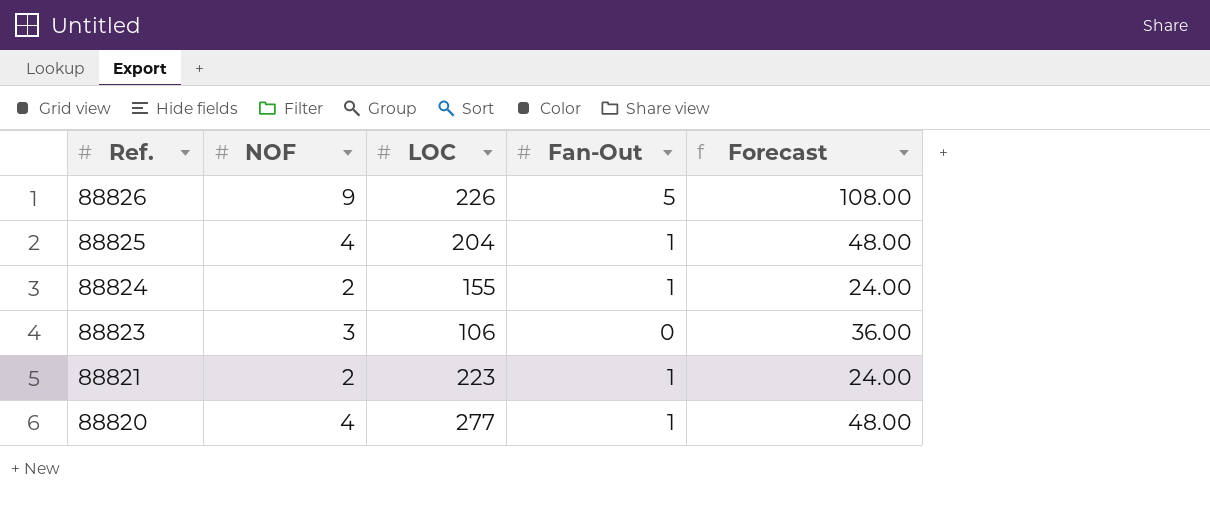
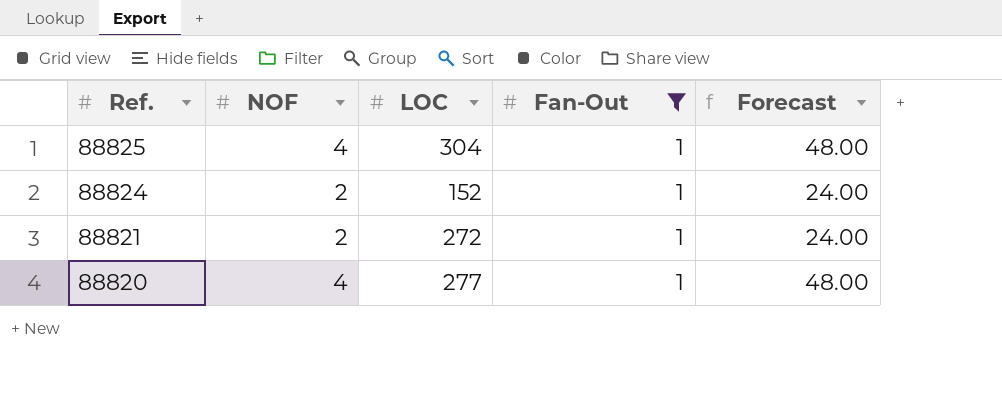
filter: none -> Fan-Out = 1
88825 | LOC: 204 -> 304
88824 | LOC: 155 -> 152
88821 | LOC: 223 -> 272

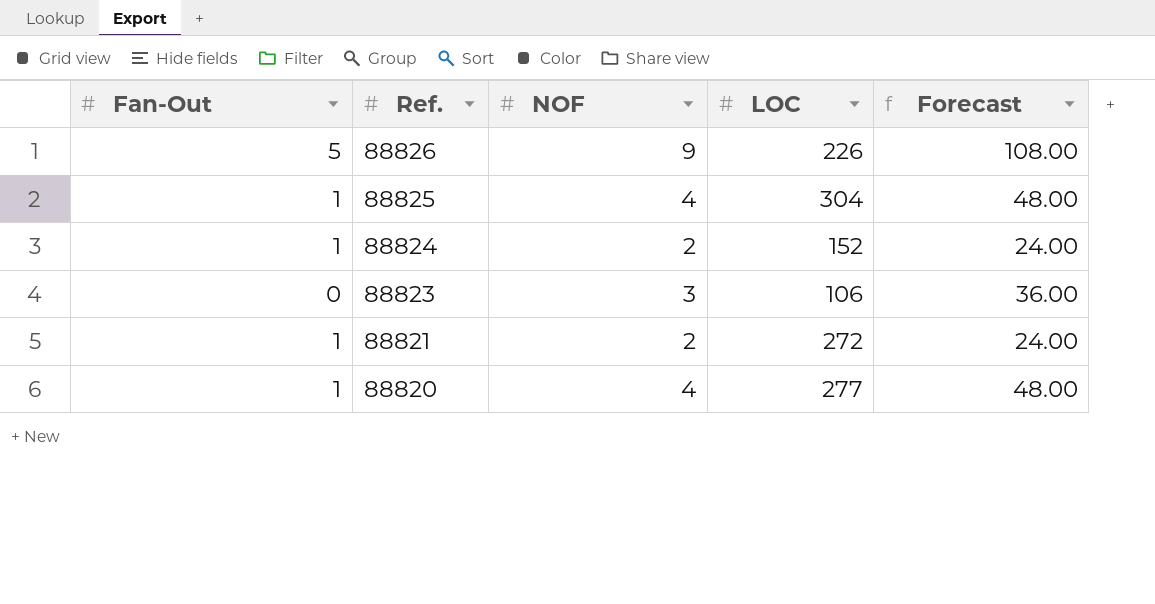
filter: Fan-Out = 1 -> none
column Fan-Out | position: 4 -> 1

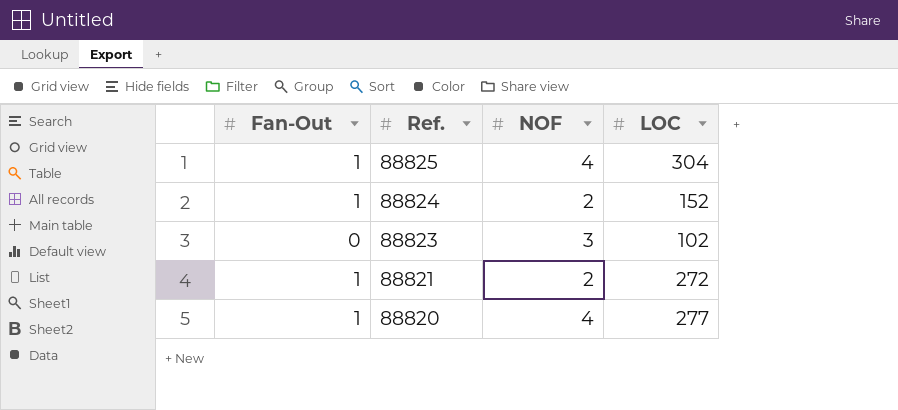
column Forecast | formula: [NOF] * 12 -> none
row 88826: 5 | 9 | 226 | 108.00 -> none
88823 | LOC: 106 -> 102

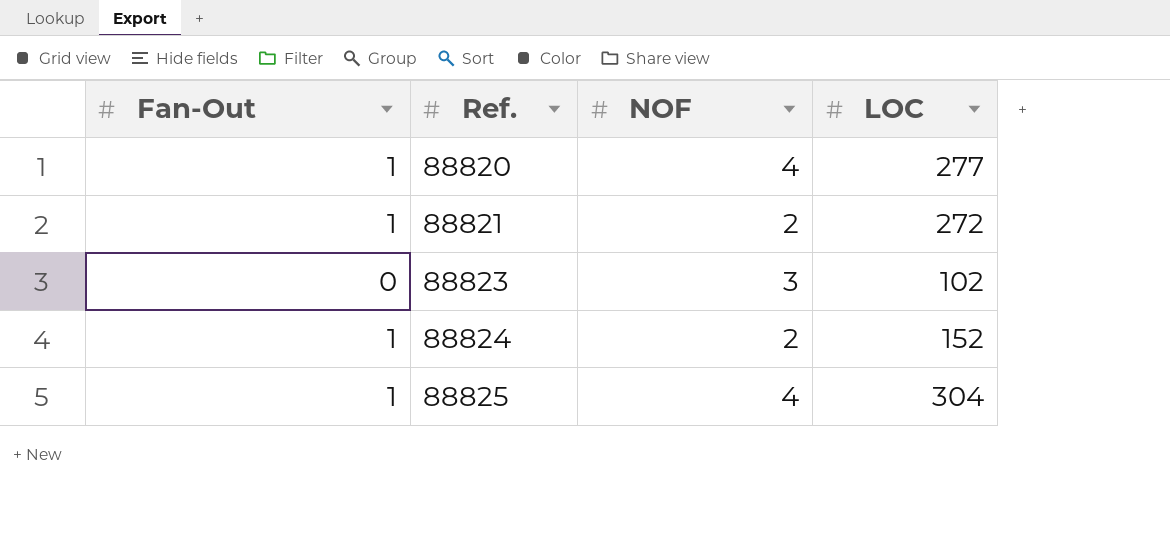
row order: Ref. descending -> Ref. ascending

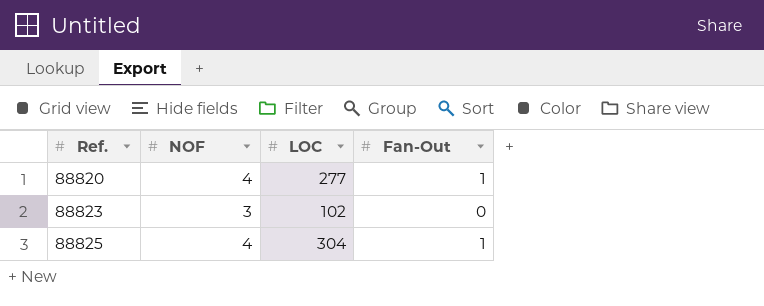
column Fan-Out | position: 1 -> 4
row 88821: 1 | 2 | 272 -> none
row 88824: 1 | 2 | 152 -> none

